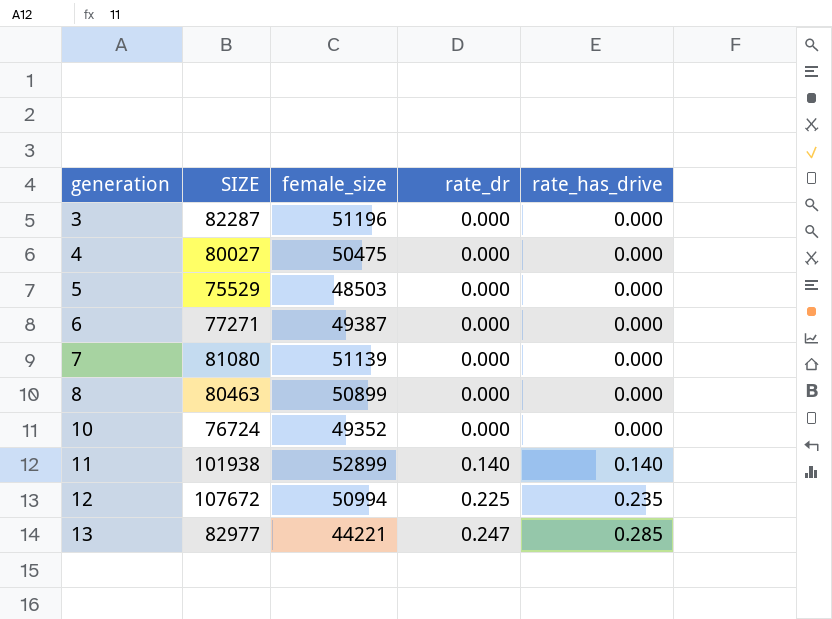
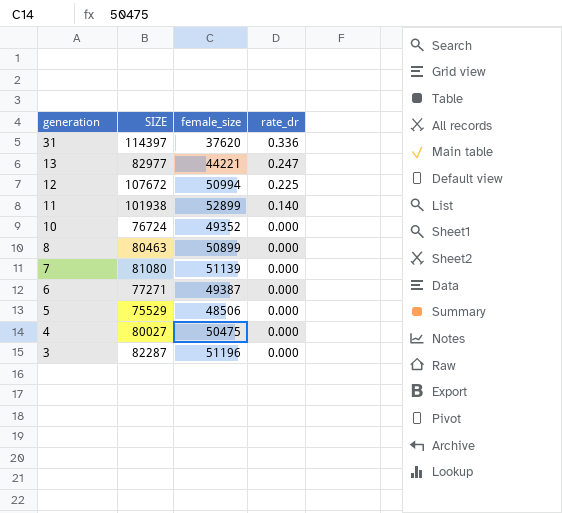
row order: generation ascending -> generation descending
column rate_has_drive | position: 5 -> none
row 31: none -> 114397 | 37620 | 0.336
5 | female_size: 48503 -> 48506

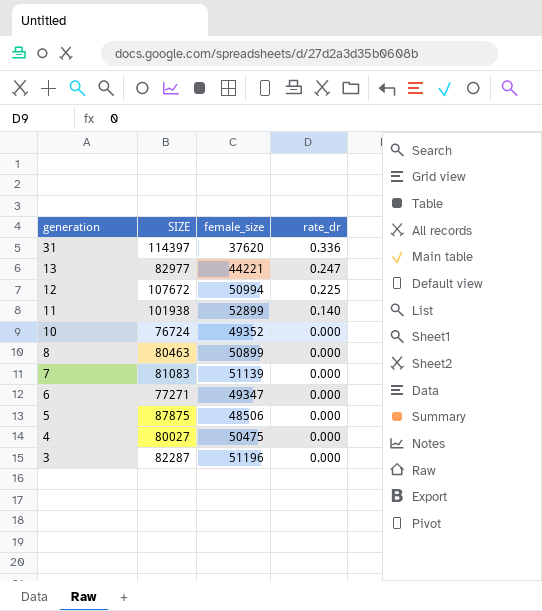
7 | SIZE: 81080 -> 81083
6 | female_size: 49387 -> 49347
5 | SIZE: 75529 -> 87875

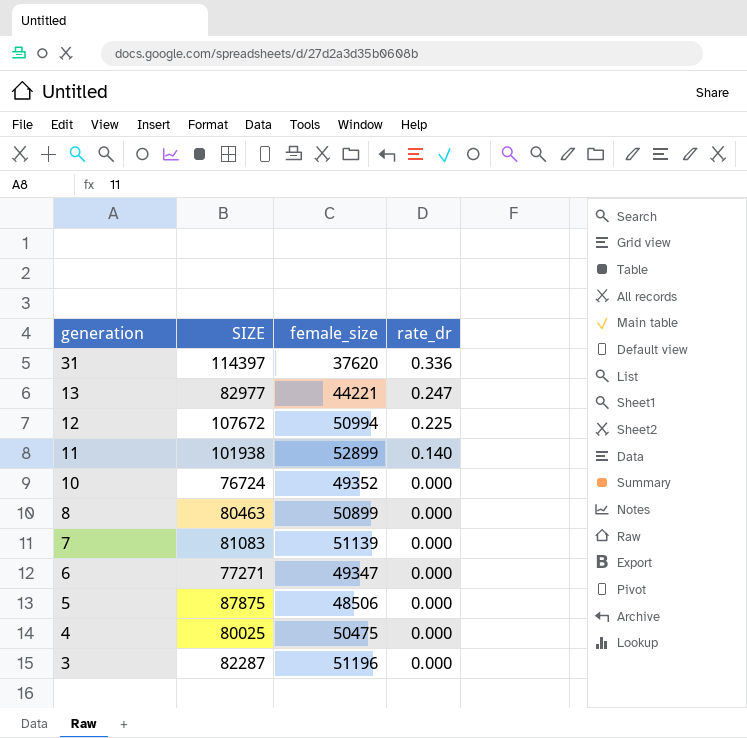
4 | SIZE: 80027 -> 80025

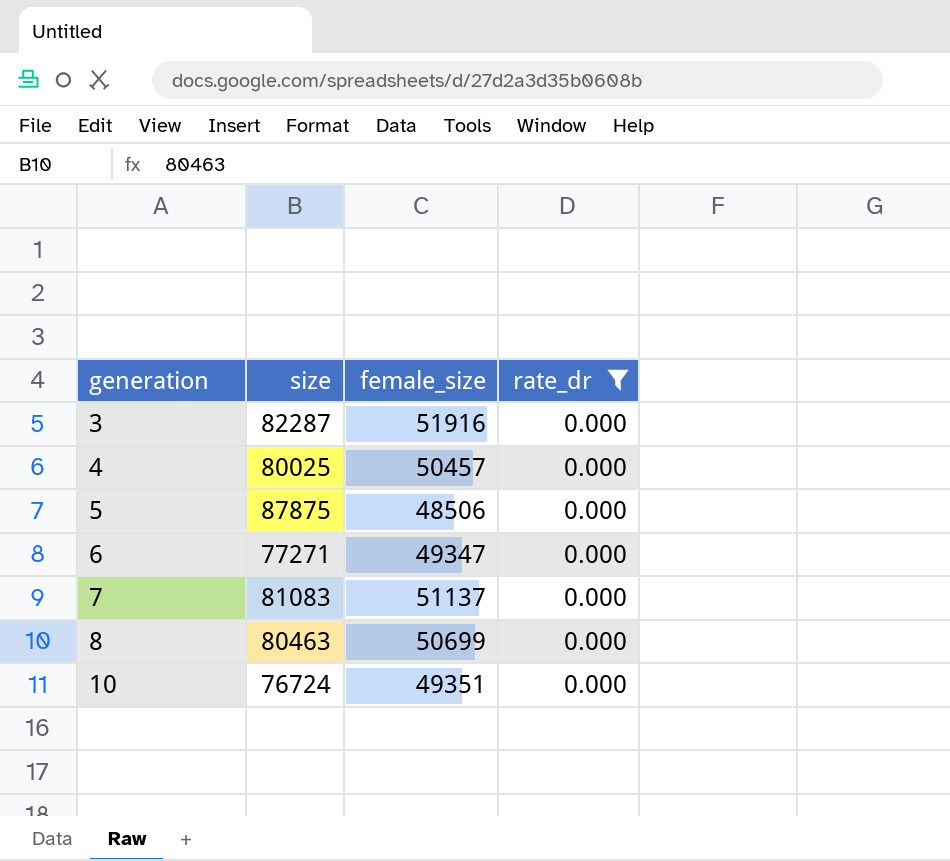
filter: none -> rate_dr = 0.000
row order: generation descending -> generation ascending
column name: SIZE -> size
3 | female_size: 51196 -> 51916
4 | female_size: 50475 -> 50457
7 | female_size: 51139 -> 51137
8 | female_size: 50899 -> 50699
10 | female_size: 49352 -> 49351

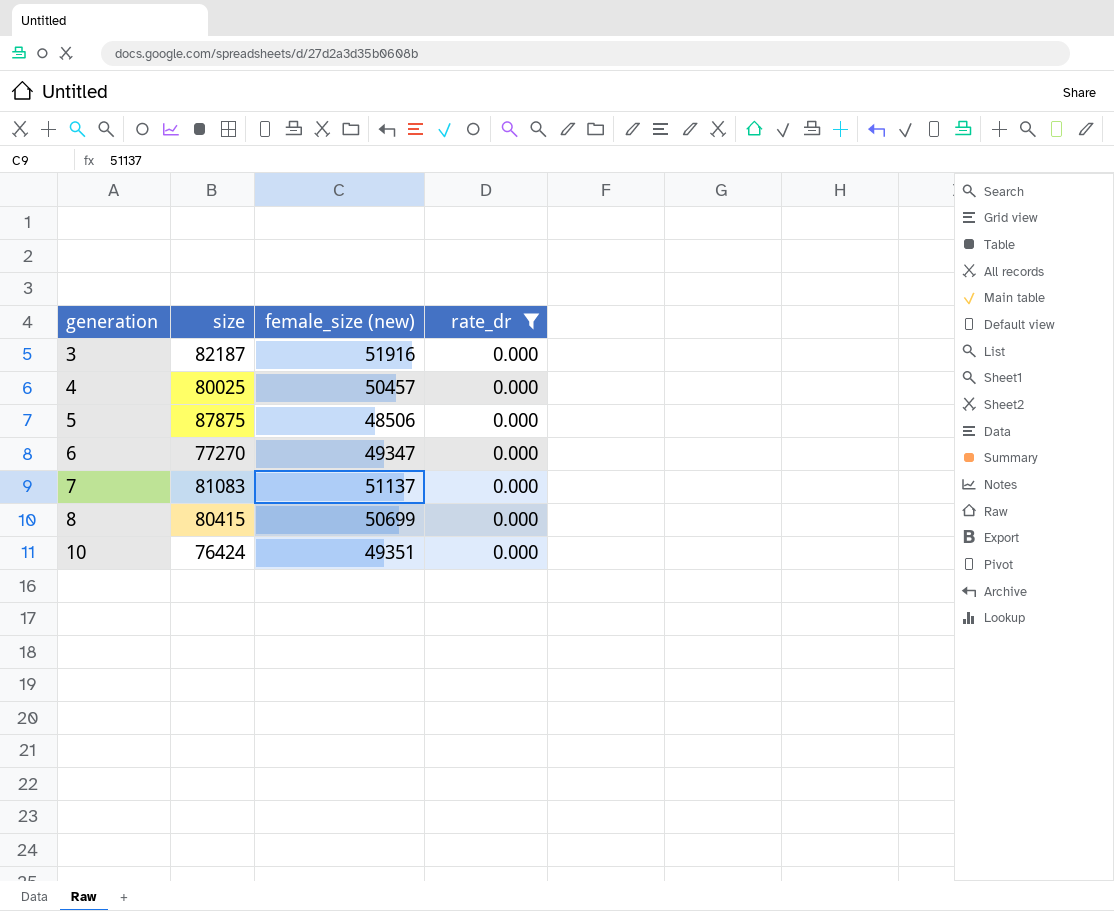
column name: female_size -> female_size (new)
3 | size: 82287 -> 82187
6 | size: 77271 -> 77270
8 | size: 80463 -> 80415
10 | size: 76724 -> 76424

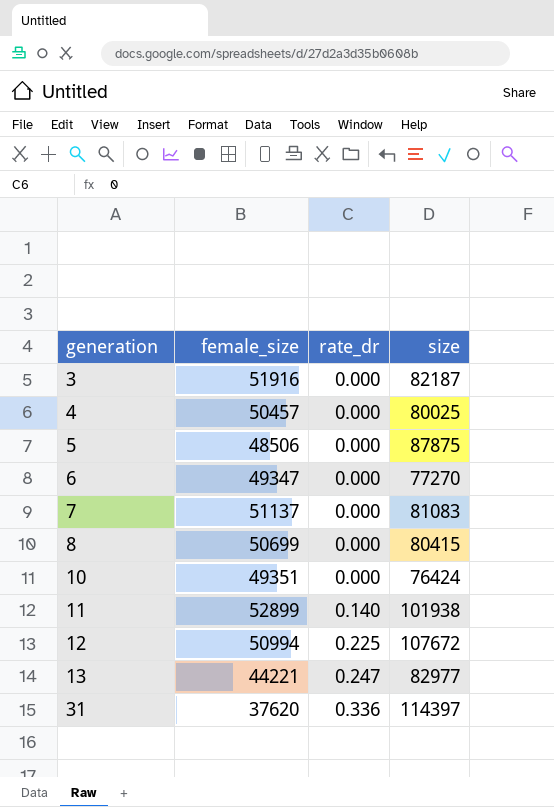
filter: rate_dr = 0.000 -> none
column name: female_size (new) -> female_size
column size | position: 2 -> 4

